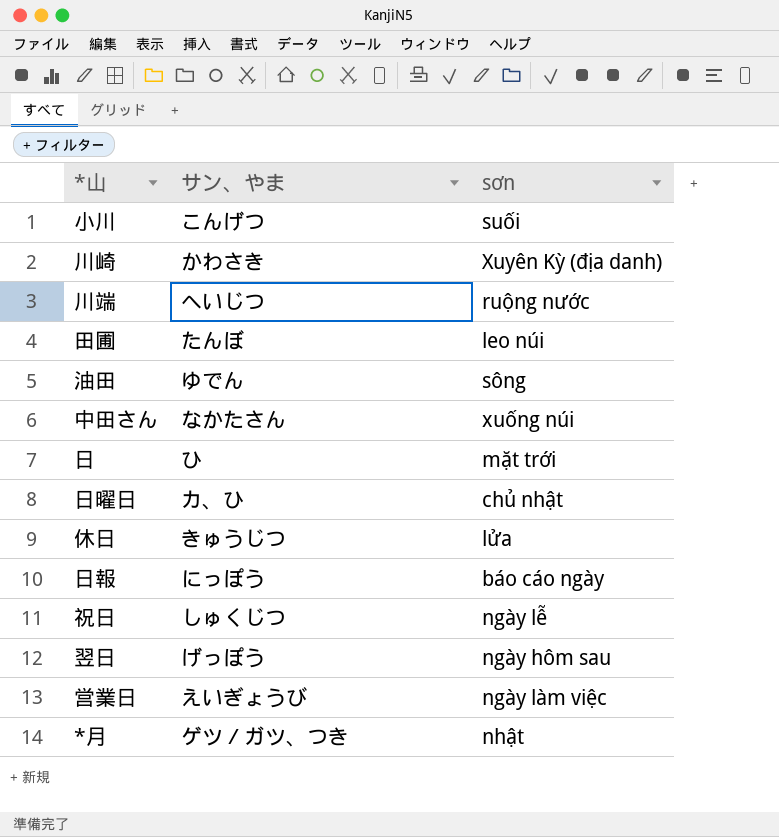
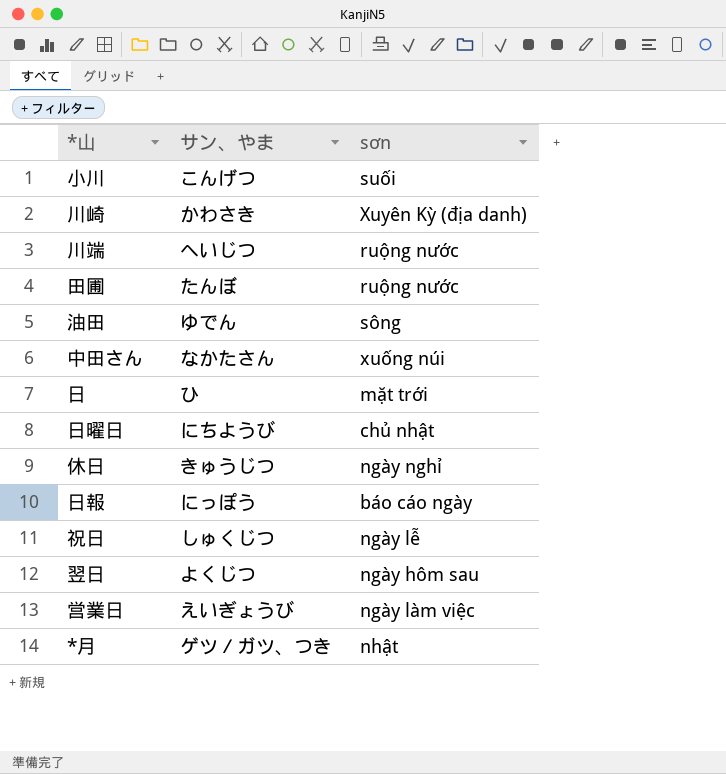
田圃 | sơn: leo núi -> ruộng nước
日曜日 | サン、やま: カ、ひ -> にちようび
休日 | sơn: lửa -> ngày nghỉ
翌日 | サン、やま: げっぽう -> よくじつ

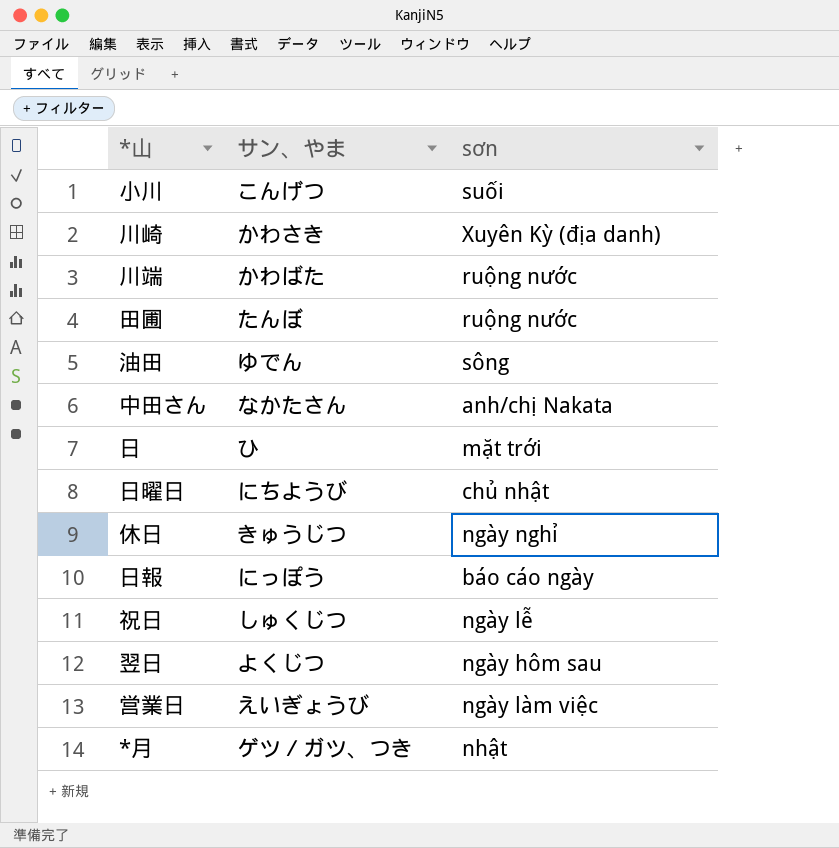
川端 | サン、やま: へいじつ -> かわばた
中田さん | sơn: xuống núi -> anh/chị Nakata

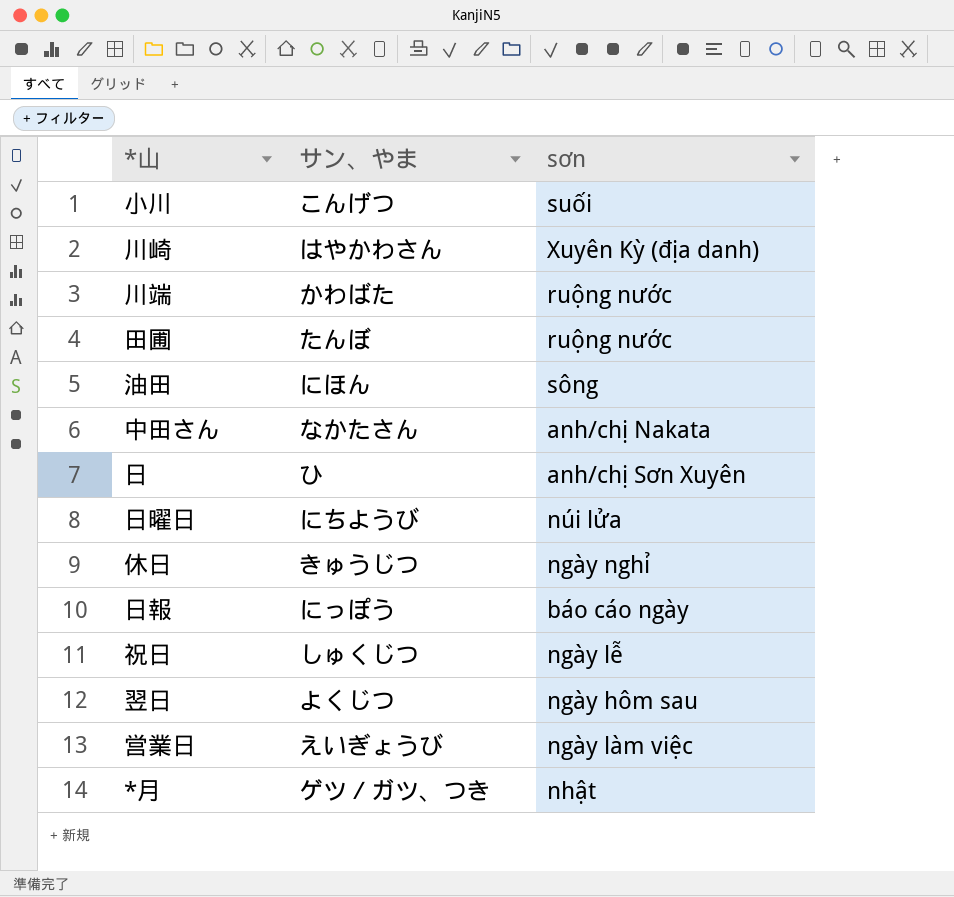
川崎 | サン、やま: かわさき -> はやかわさん
油田 | サン、やま: ゆでん -> にほん
日 | sơn: mặt trời -> anh/chị Sơn Xuyên
日曜日 | sơn: chủ nhật -> núi lửa

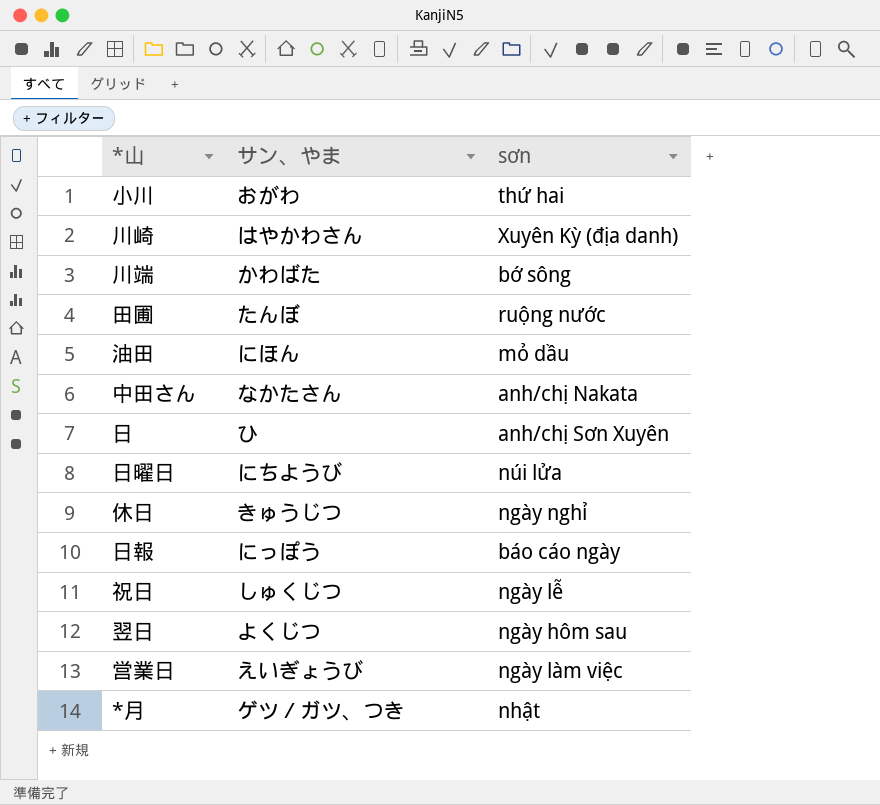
小川 | サン、やま: こんげつ -> おがわ
小川 | sơn: suối -> thứ hai
川端 | sơn: ruộng nước -> bờ sông
油田 | sơn: sông -> mỏ dầu

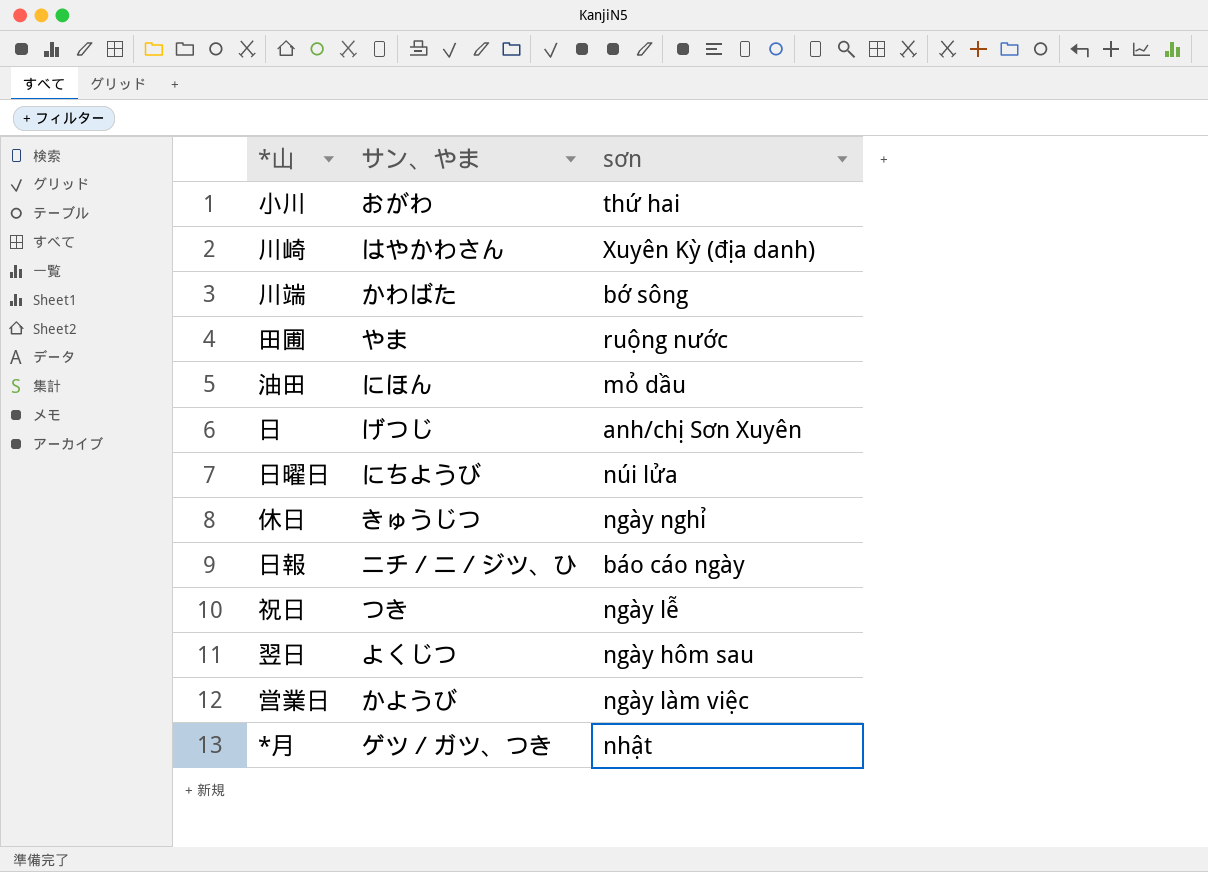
row 中田さん: なかたさん | anh/chị Nakata -> none
田圃 | サン、やま: たんぼ -> やま
日 | サン、やま: ひ -> げつじ
日報 | サン、やま: にっぽう -> ニチ／ニ／ジツ、ひ
祝日 | サン、やま: しゅくじつ -> つき
営業日 | サン、やま: えいぎょうび -> かようび

